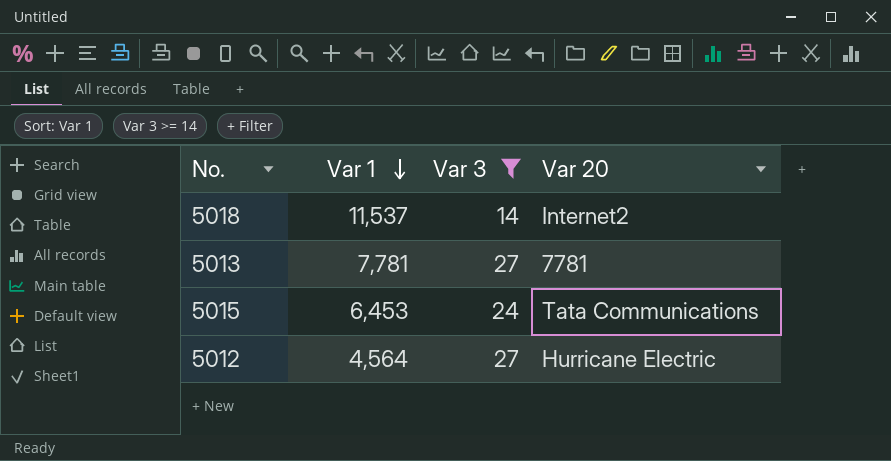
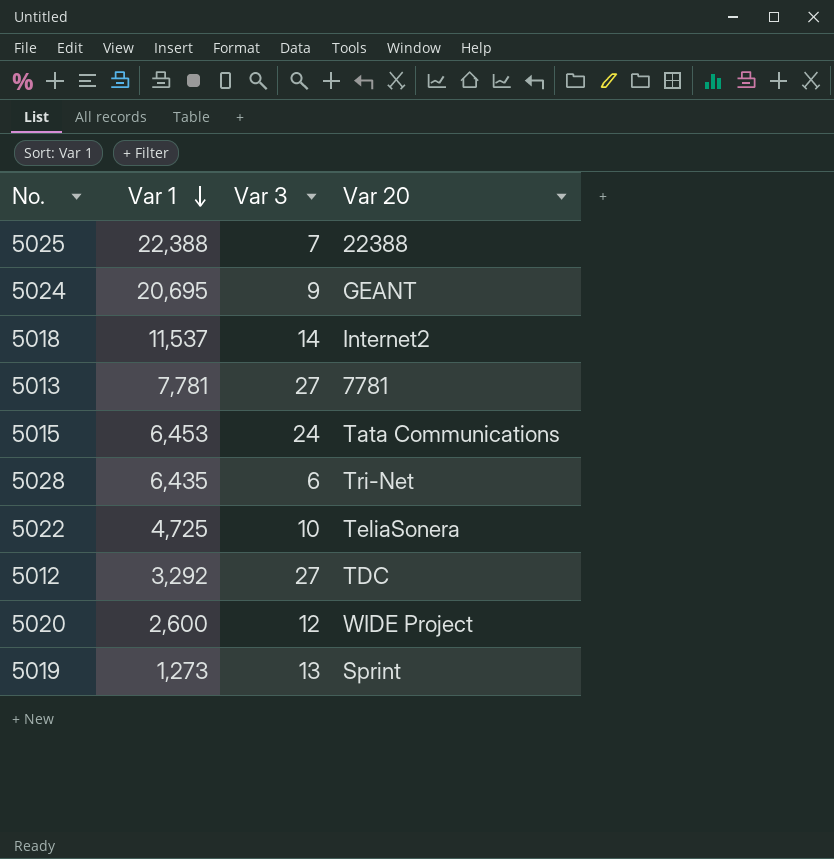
filter: Var 3 >= 14 -> none
5012 | Var 1: 4,564 -> 3,292
5012 | Var 20: Hurricane Electric -> TDC

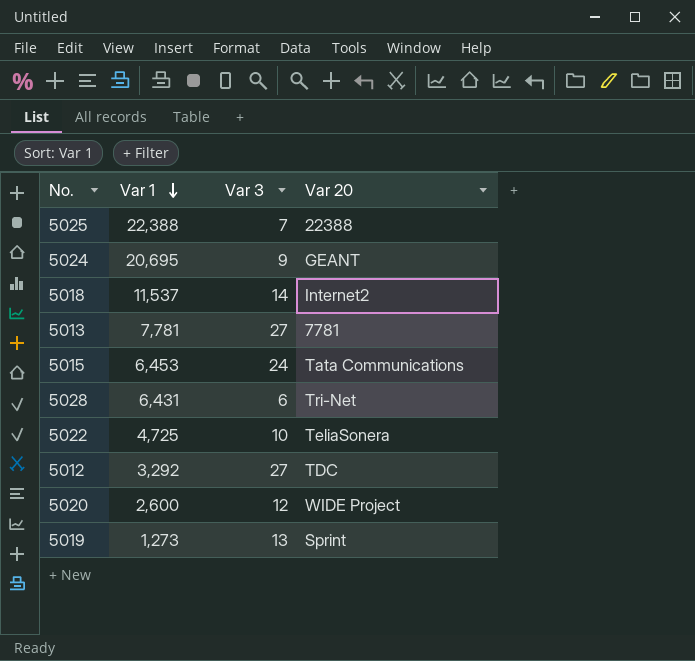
5028 | Var 1: 6,435 -> 6,431

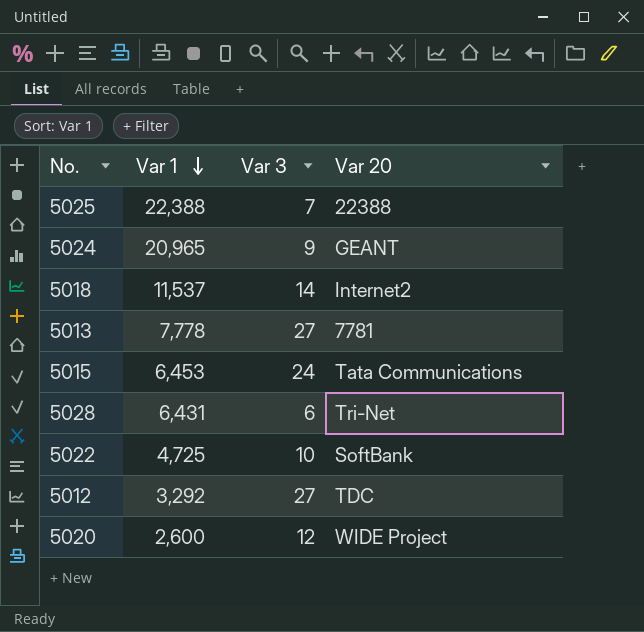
row 5019: 1,273 | 13 | Sprint -> none
5024 | Var 1: 20,695 -> 20,965
5013 | Var 1: 7,781 -> 7,778
5022 | Var 20: TeliaSonera -> SoftBank

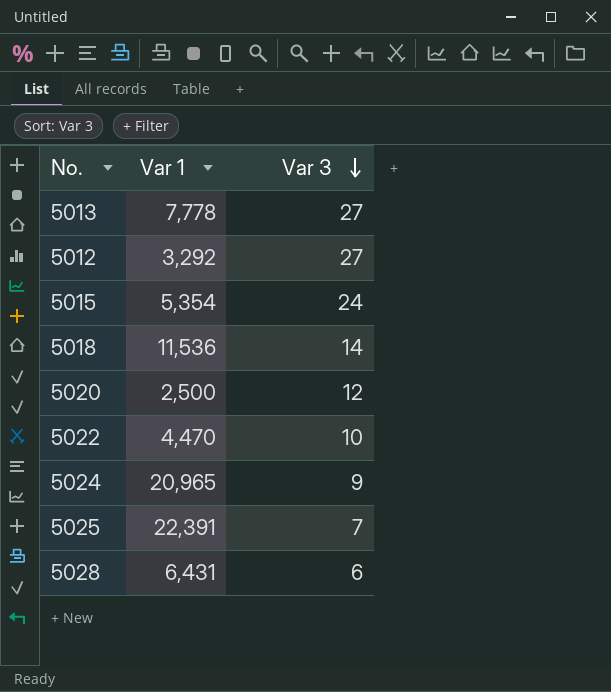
row order: Var 1 descending -> Var 3 descending
column Var 20 | position: 4 -> none
5015 | Var 1: 6,453 -> 5,354
5018 | Var 1: 11,537 -> 11,536
5020 | Var 1: 2,600 -> 2,500
5022 | Var 1: 4,725 -> 4,470
5025 | Var 1: 22,388 -> 22,391

